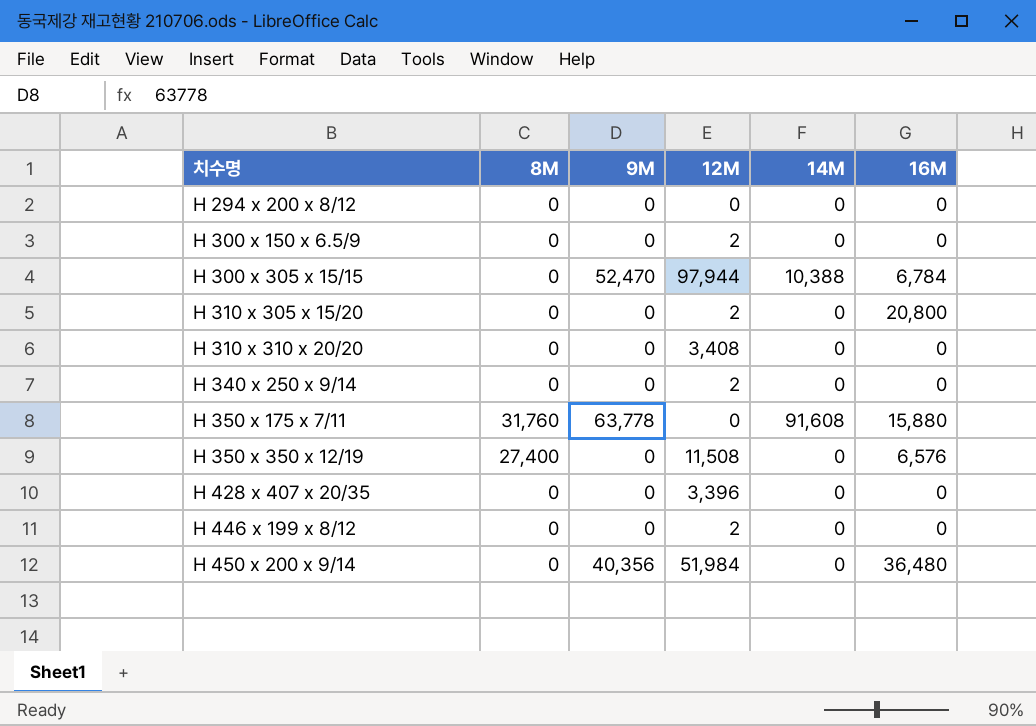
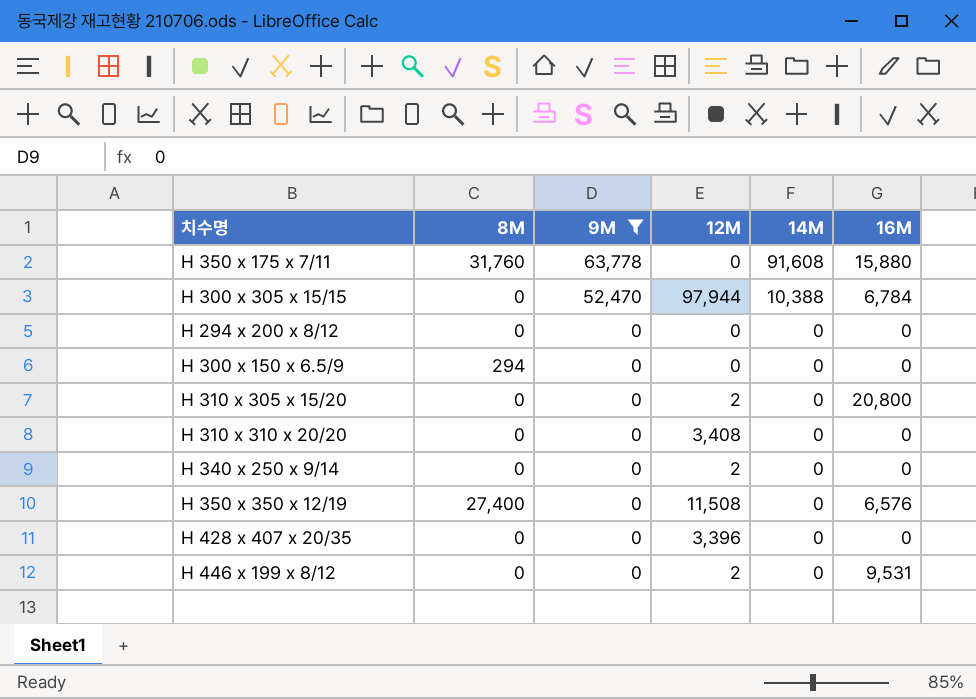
filter: none -> 9M != 40,356
row order: 치수명 ascending -> 9M descending
H 300 x 150 x 6.5/9 | 8M: 0 -> 294
H 300 x 150 x 6.5/9 | 12M: 2 -> 0
H 446 x 199 x 8/12 | 16M: 0 -> 9,531

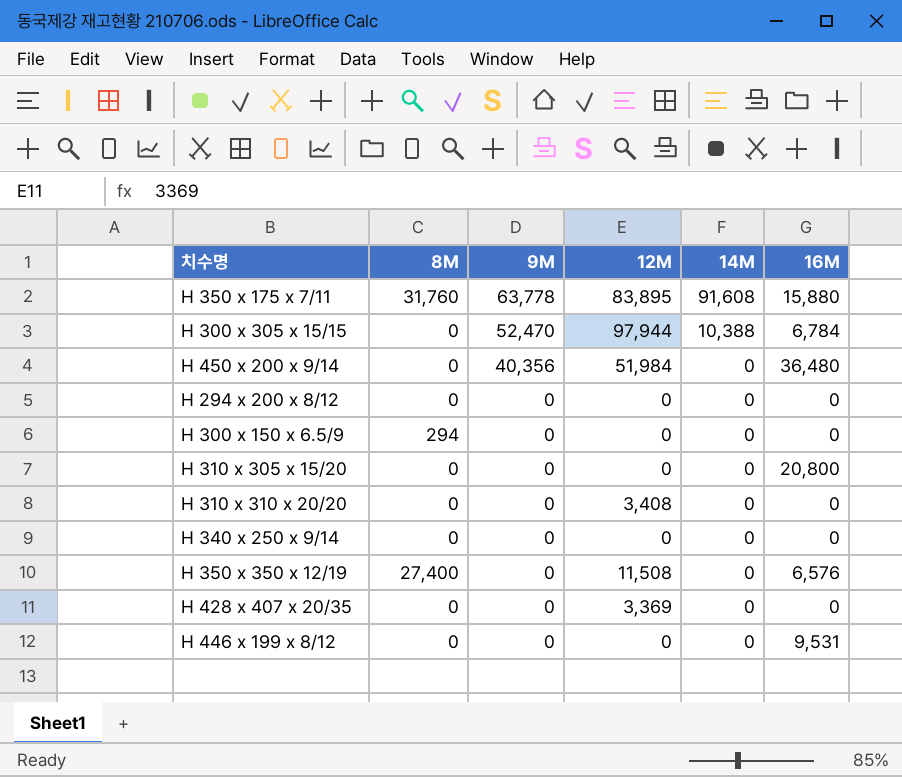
filter: 9M != 40,356 -> none
H 350 x 175 x 7/11 | 12M: 0 -> 83,895
H 310 x 305 x 15/20 | 12M: 2 -> 0
H 340 x 250 x 9/14 | 12M: 2 -> 0
H 428 x 407 x 20/35 | 12M: 3,396 -> 3,369
H 446 x 199 x 8/12 | 12M: 2 -> 0

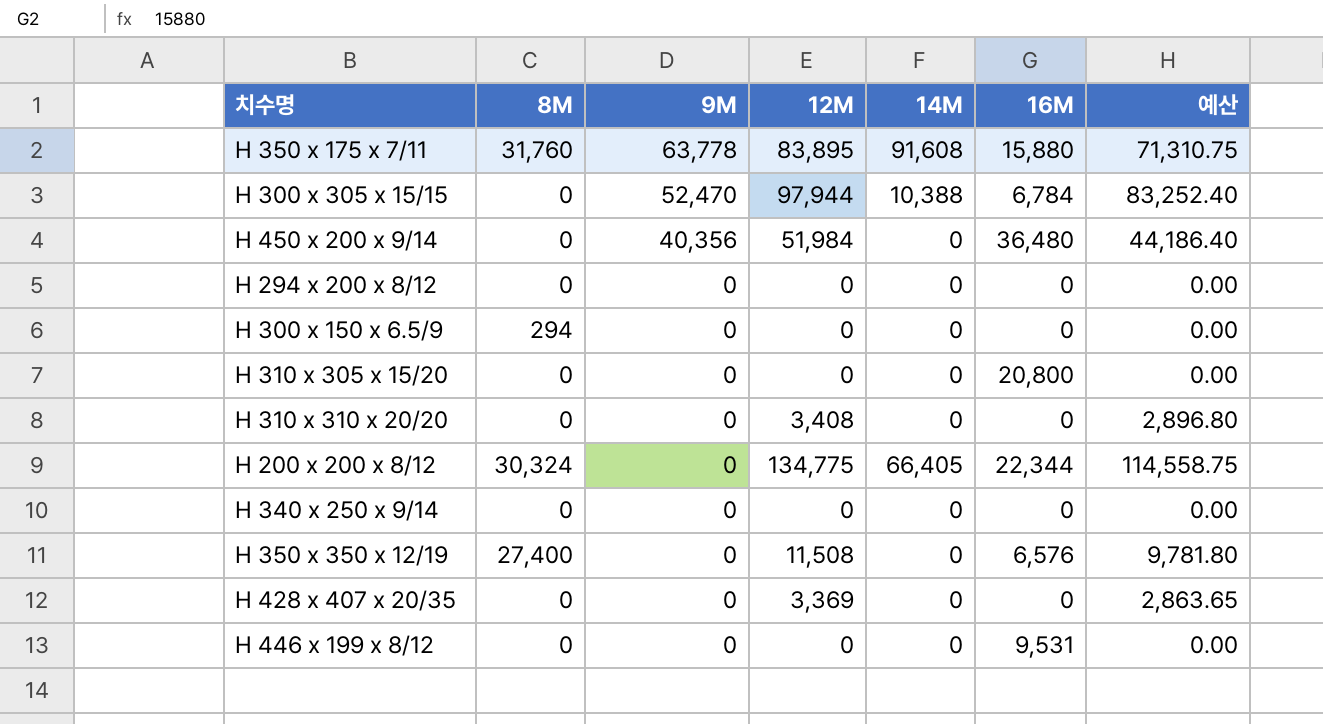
column 예산 | formula: none -> [12M] * 0.85
row H 200 x 200 x 8/12: none -> 30,324 | 0 | 134,775 | 66,405 | 22,344 | 114,558.75

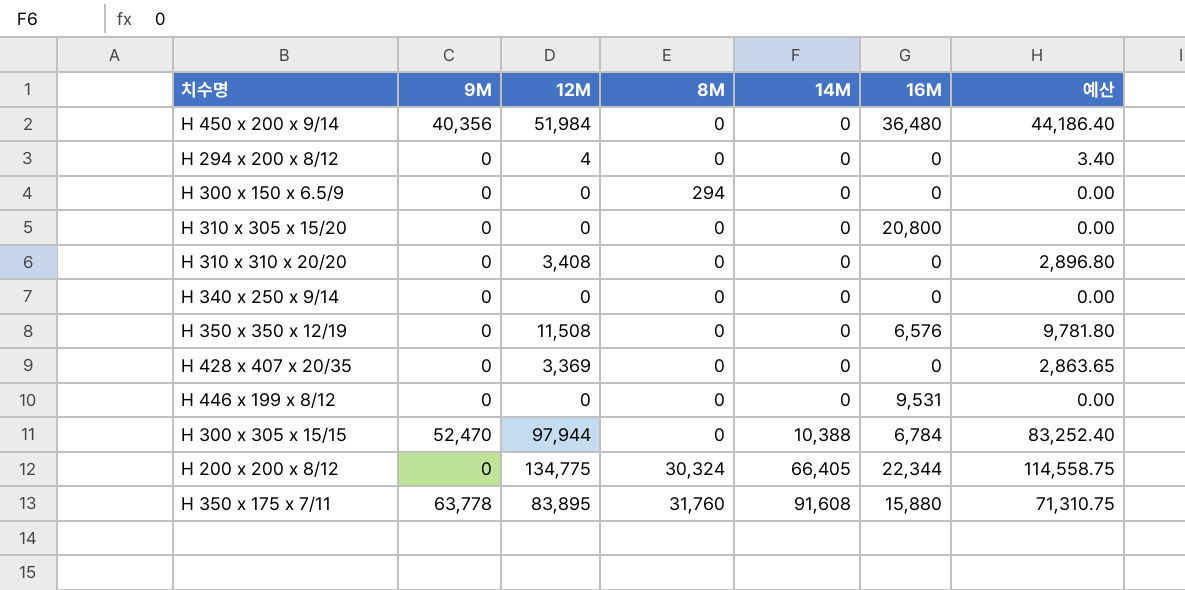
row order: 9M descending -> 14M ascending
column 8M | position: 2 -> 4
H 294 x 200 x 8/12 | 12M: 0 -> 4
H 294 x 200 x 8/12 | 예산: 0.00 -> 3.40
H 350 x 350 x 12/19 | 8M: 27,400 -> 0

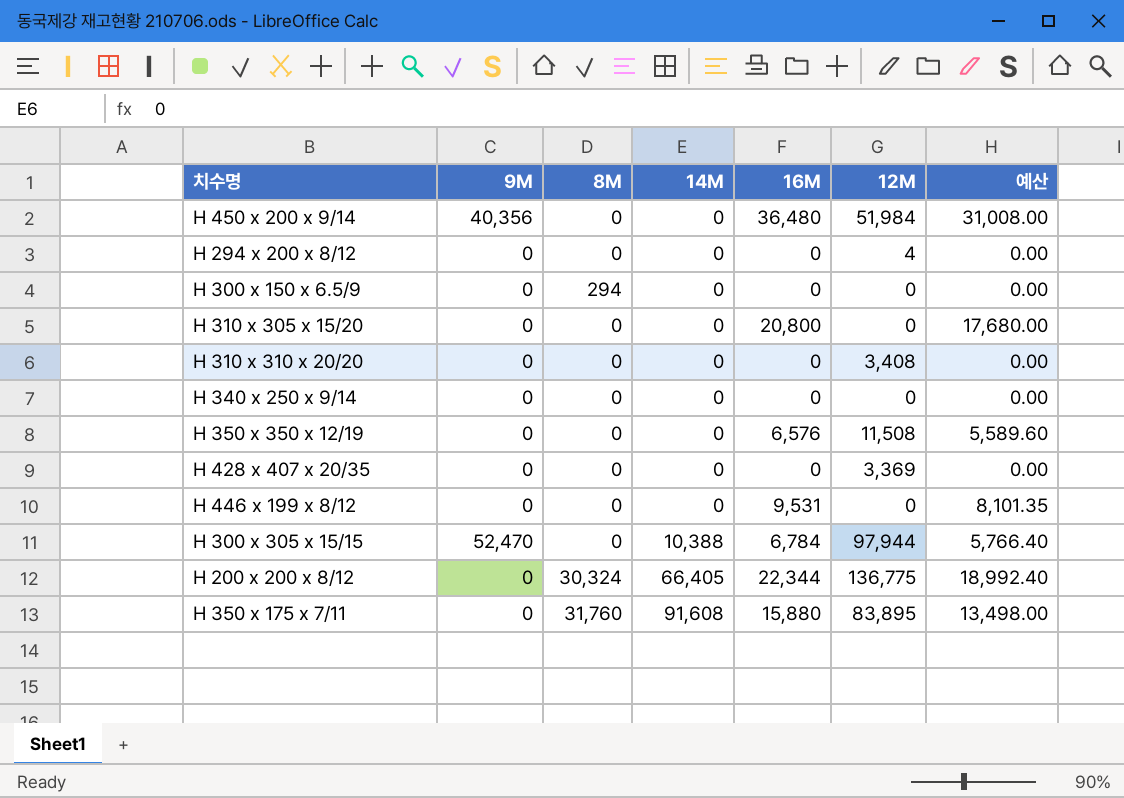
column 12M | position: 3 -> 6
column 예산 | formula: [12M] * 0.85 -> [16M] * 0.85
H 200 x 200 x 8/12 | 12M: 134,775 -> 136,775
H 350 x 175 x 7/11 | 9M: 63,778 -> 0

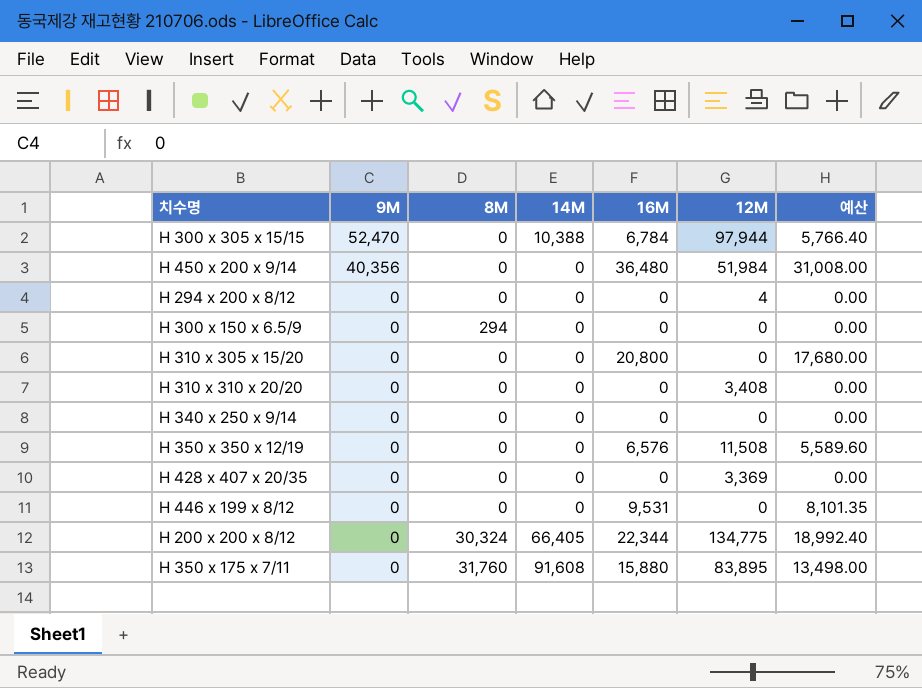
row order: 14M ascending -> 9M descending
H 200 x 200 x 8/12 | 12M: 136,775 -> 134,775

